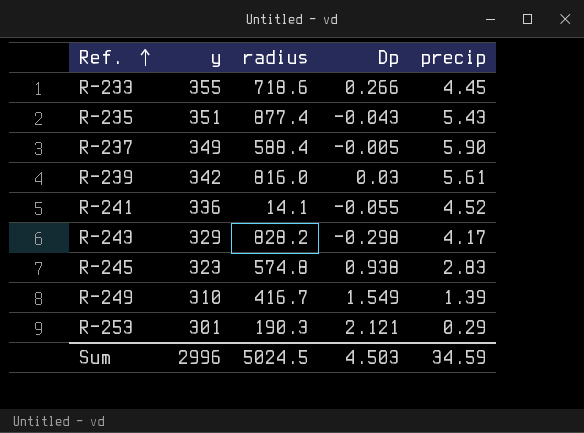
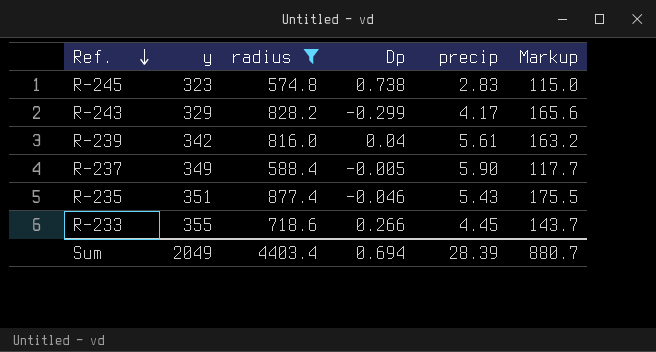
filter: none -> radius >= 574.8
row order: Ref. ascending -> Ref. descending
column Markup | formula: none -> [radius] * 0.2
R-245 | Dp: 0.938 -> 0.738
R-243 | Dp: -0.298 -> -0.299
R-239 | Dp: 0.03 -> 0.04
R-235 | Dp: -0.043 -> -0.046
Sum | y: 2996 -> 2049
Sum | radius: 5024.5 -> 4403.4
Sum | Dp: 4.503 -> 0.694
Sum | precip: 34.59 -> 28.39

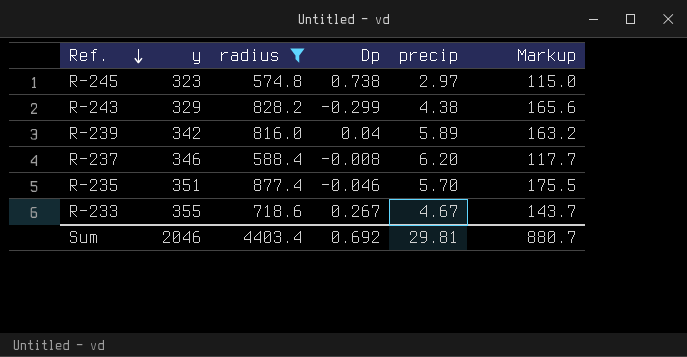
R-245 | precip: 2.83 -> 2.97
R-243 | precip: 4.17 -> 4.38
R-239 | precip: 5.61 -> 5.89
R-237 | y: 349 -> 346
R-237 | Dp: -0.005 -> -0.008
R-237 | precip: 5.90 -> 6.20
R-235 | precip: 5.43 -> 5.70
R-233 | Dp: 0.266 -> 0.267
R-233 | precip: 4.45 -> 4.67
Sum | y: 2049 -> 2046
Sum | Dp: 0.694 -> 0.692
Sum | precip: 28.39 -> 29.81

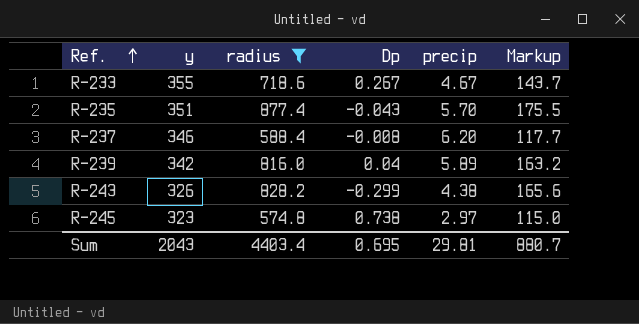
row order: Ref. descending -> Ref. ascending
R-235 | Dp: -0.046 -> -0.043
R-243 | y: 329 -> 326
Sum | y: 2046 -> 2043
Sum | Dp: 0.692 -> 0.695

